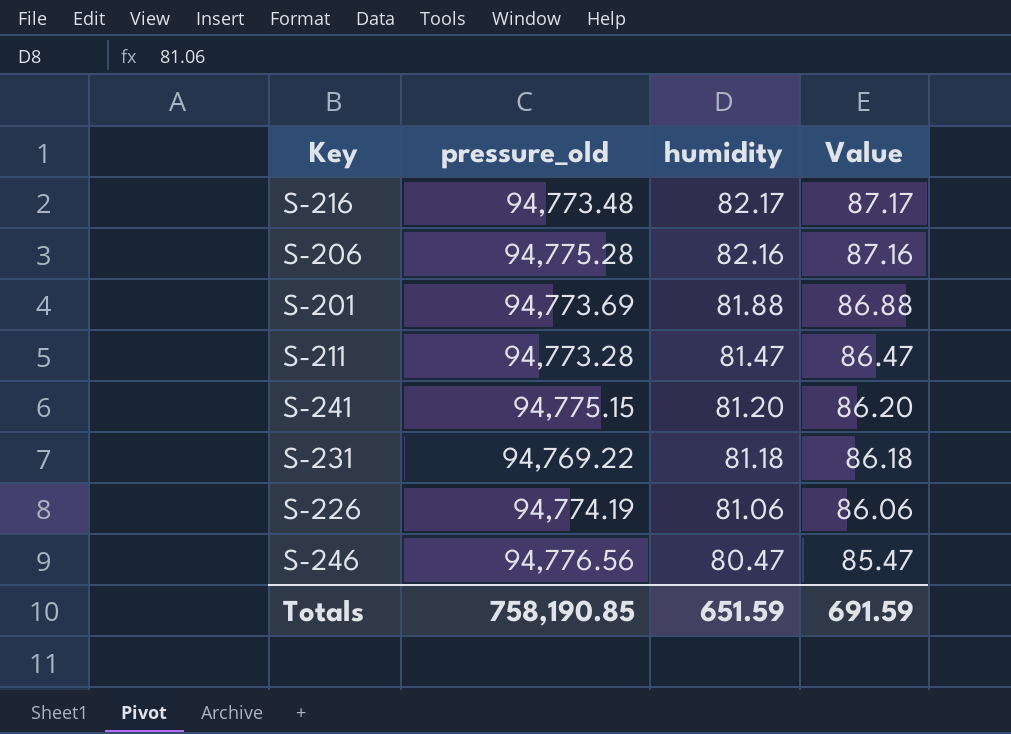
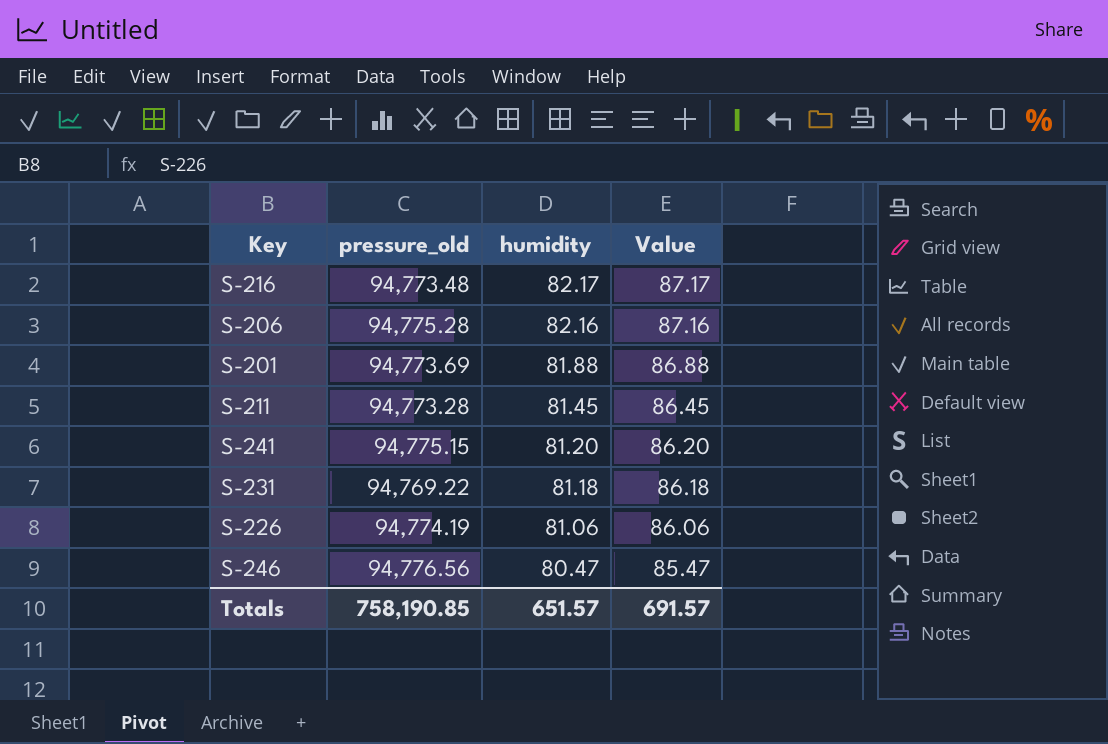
S-211 | humidity: 81.47 -> 81.45
S-211 | Value: 86.47 -> 86.45
Totals | humidity: 651.59 -> 651.57
Totals | Value: 691.59 -> 691.57

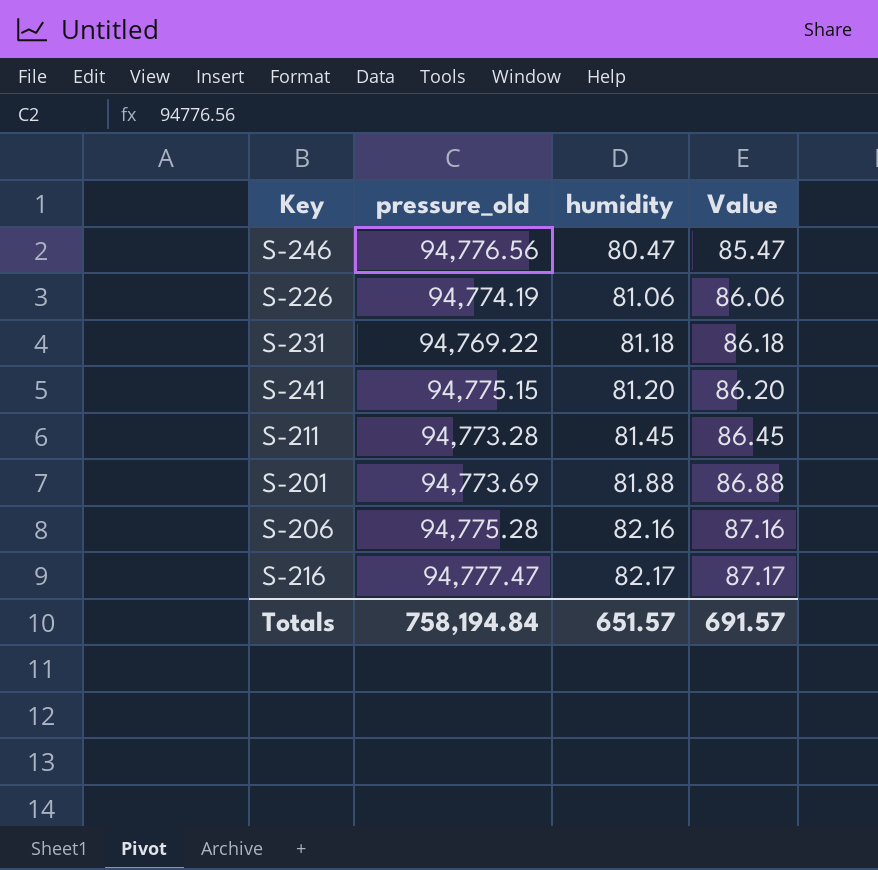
row order: humidity descending -> humidity ascending
S-216 | pressure_old: 94,773.48 -> 94,777.47
Totals | pressure_old: 758,190.85 -> 758,194.84

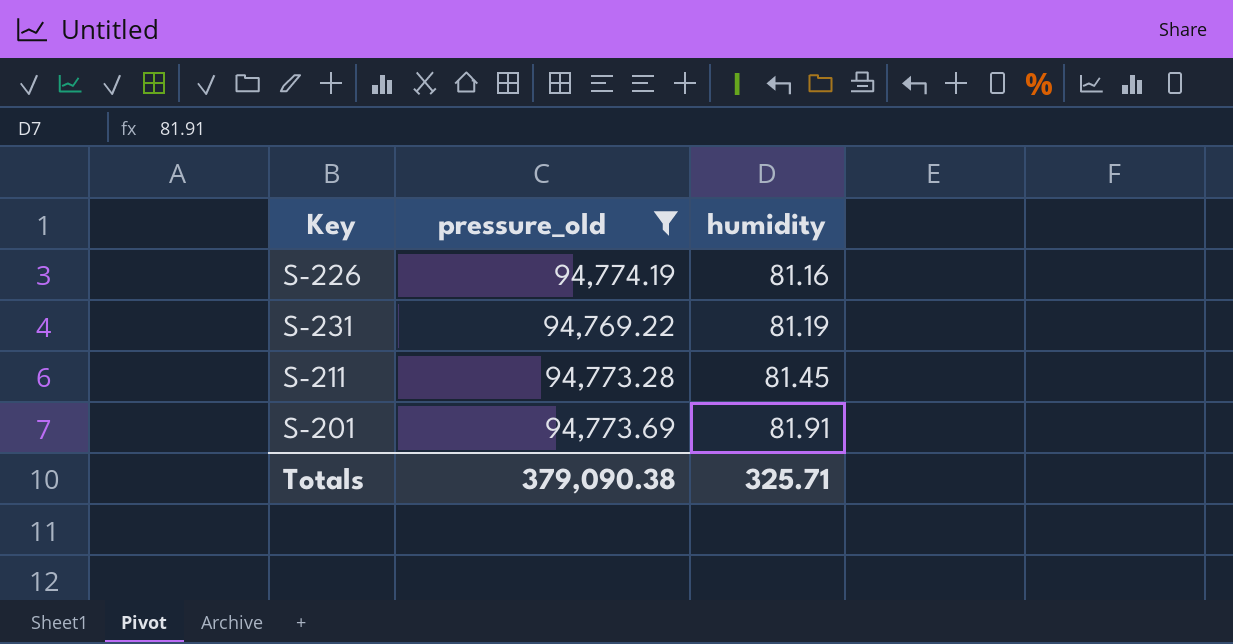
filter: none -> pressure_old <= 94,774.19
column Value | formula: [humidity] + 5 -> none
S-226 | humidity: 81.06 -> 81.16
S-231 | humidity: 81.18 -> 81.19
S-201 | humidity: 81.88 -> 81.91
Totals | pressure_old: 758,194.84 -> 379,090.38
Totals | humidity: 651.57 -> 325.71

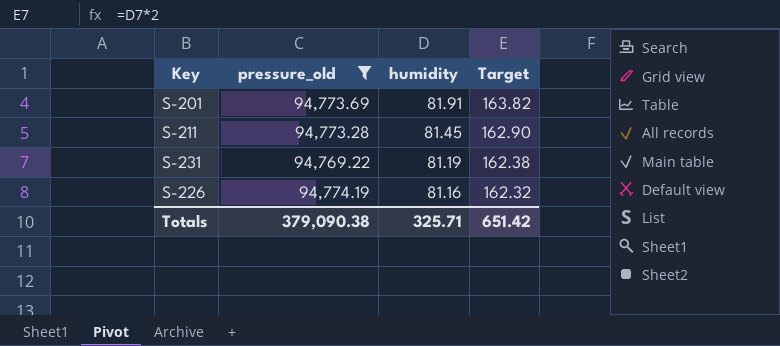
row order: humidity ascending -> humidity descending
column Target | formula: none -> [humidity] * 2

